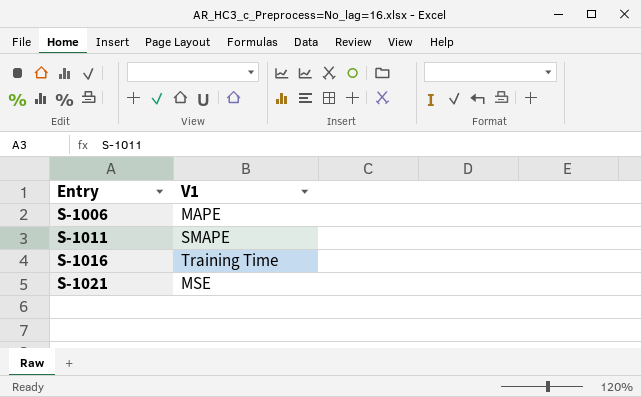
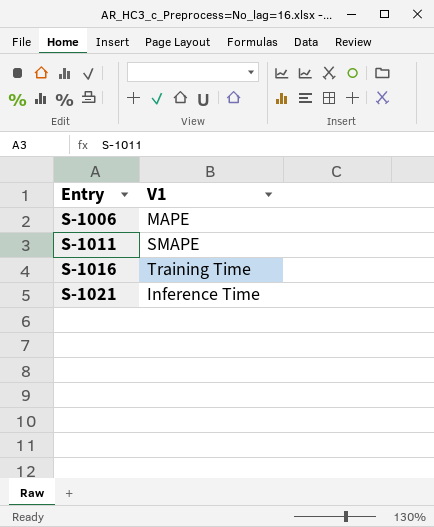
S-1021 | V1: MSE -> Inference Time

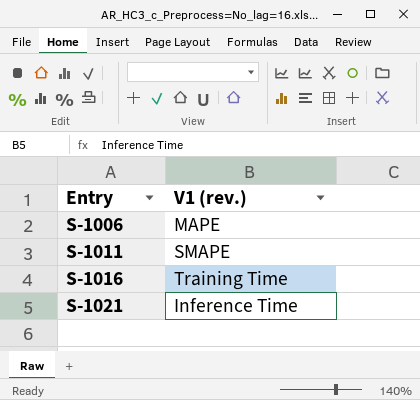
column name: V1 -> V1 (rev.)

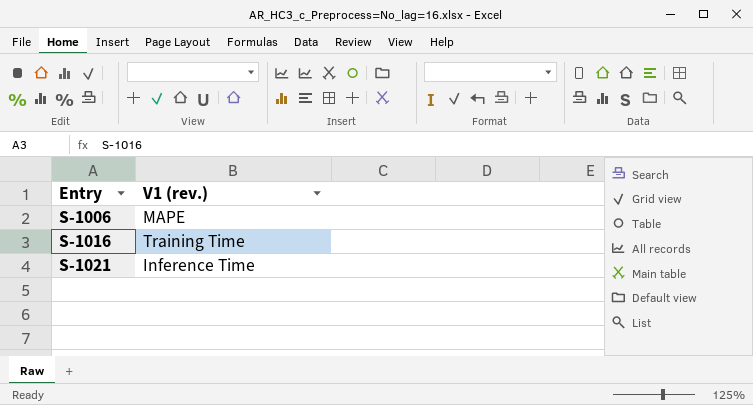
row S-1011: SMAPE -> none

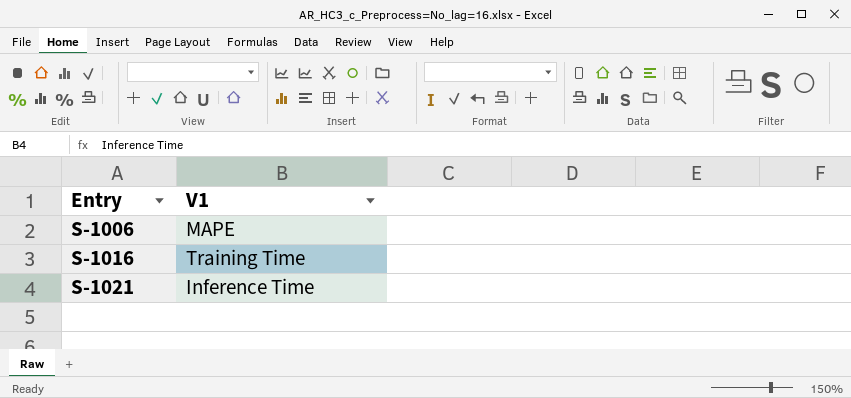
column name: V1 (rev.) -> V1

